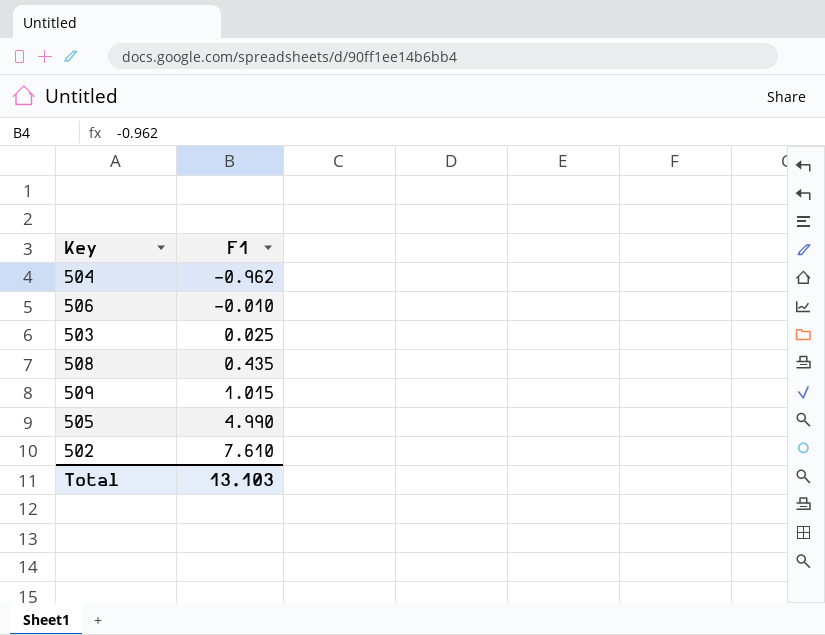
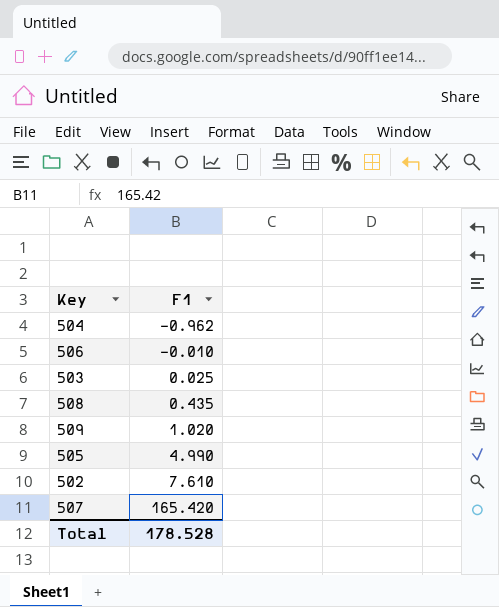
509 | F1: 1.015 -> 1.020
row 507: none -> 165.420
Total | F1: 13.103 -> 178.528

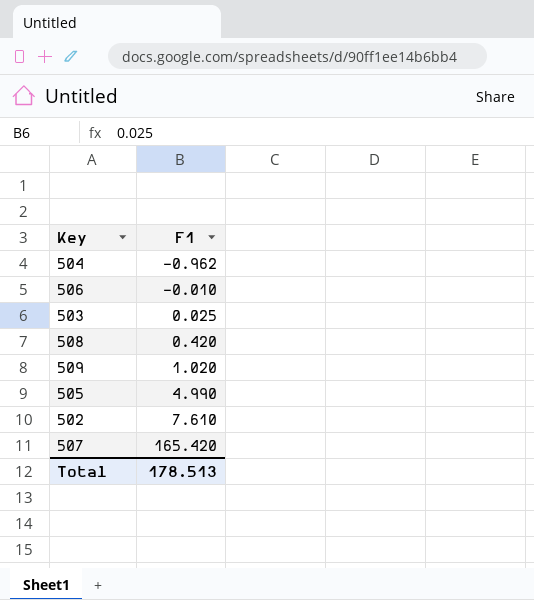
508 | F1: 0.435 -> 0.420
Total | F1: 178.528 -> 178.513

